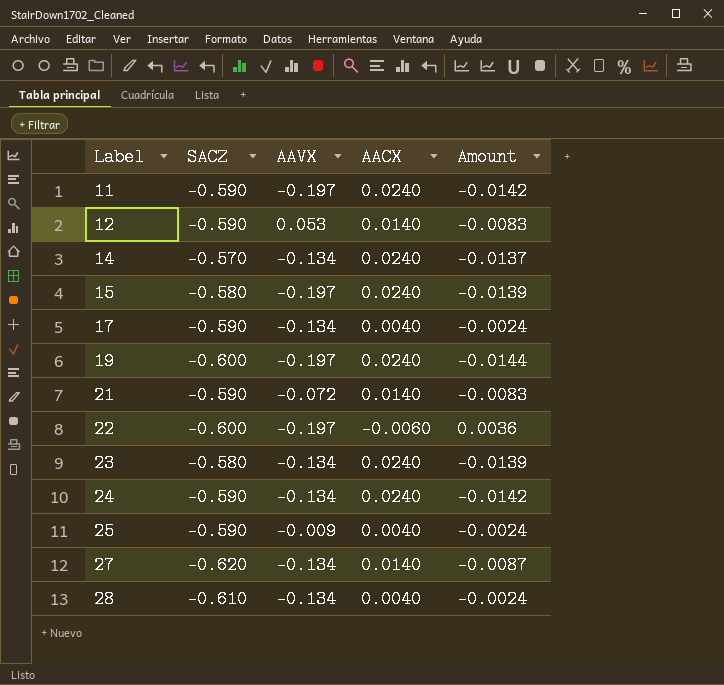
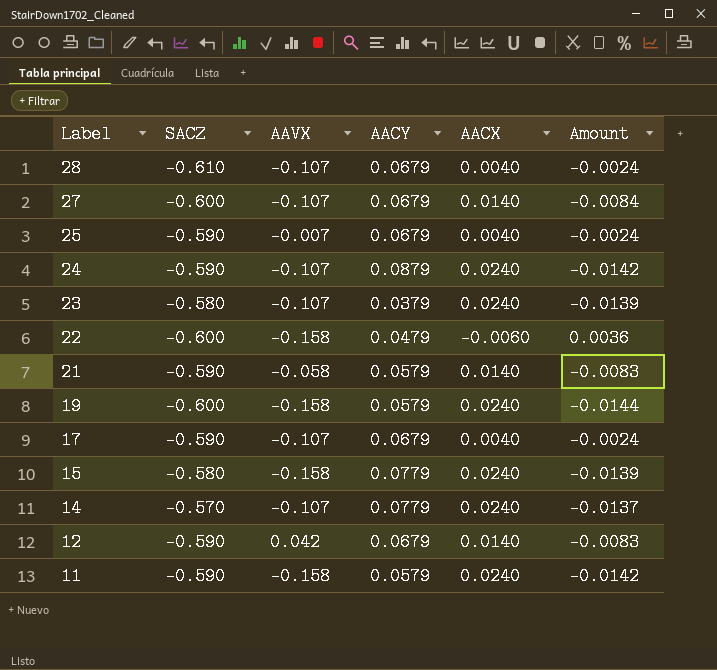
row order: Label ascending -> Label descending
column AACY | position: none -> 4
28 | AAVX: -0.134 -> -0.107
27 | SACZ: -0.620 -> -0.600
27 | AAVX: -0.134 -> -0.107
27 | Amount: -0.0087 -> -0.0084
25 | AAVX: -0.009 -> -0.007
24 | AAVX: -0.134 -> -0.107
23 | AAVX: -0.134 -> -0.107
22 | AAVX: -0.197 -> -0.158
21 | AAVX: -0.072 -> -0.058
19 | AAVX: -0.197 -> -0.158
17 | AAVX: -0.134 -> -0.107
15 | AAVX: -0.197 -> -0.158
14 | AAVX: -0.134 -> -0.107
12 | AAVX: 0.053 -> 0.042
11 | AAVX: -0.197 -> -0.158

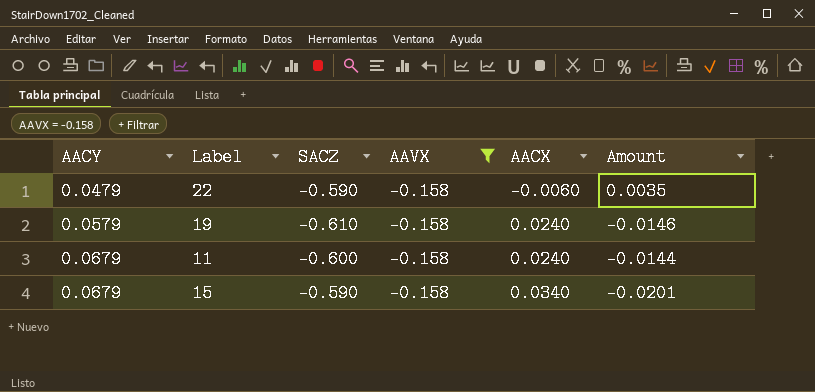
filter: none -> AAVX = -0.158
row order: Label descending -> AACY ascending
column AACY | position: 4 -> 1
22 | SACZ: -0.600 -> -0.590
22 | Amount: 0.0036 -> 0.0035
19 | SACZ: -0.600 -> -0.610
19 | Amount: -0.0144 -> -0.0146
11 | AACY: 0.0579 -> 0.0679
11 | SACZ: -0.590 -> -0.600
11 | Amount: -0.0142 -> -0.0144
15 | AACY: 0.0779 -> 0.0679
15 | SACZ: -0.580 -> -0.590
15 | AACX: 0.0240 -> 0.0340
15 | Amount: -0.0139 -> -0.0201

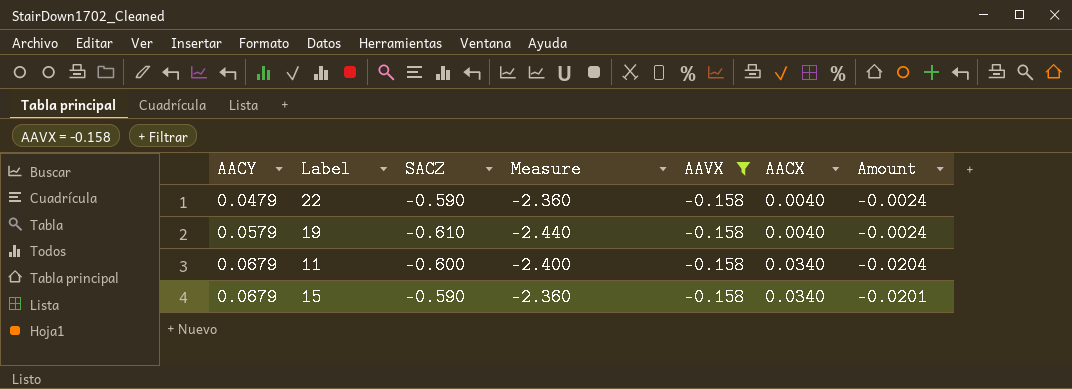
column Measure | formula: none -> [SACZ] * 4
22 | AACX: -0.0060 -> 0.0040
22 | Amount: 0.0035 -> -0.0024
19 | AACX: 0.0240 -> 0.0040
19 | Amount: -0.0146 -> -0.0024
11 | AACX: 0.0240 -> 0.0340
11 | Amount: -0.0144 -> -0.0204

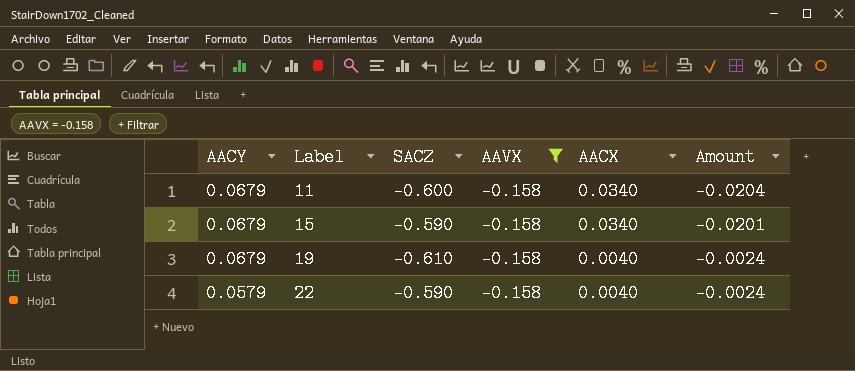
row order: AACY ascending -> AACY descending
column Measure | formula: [SACZ] * 4 -> none
19 | AACY: 0.0579 -> 0.0679
22 | AACY: 0.0479 -> 0.0579

